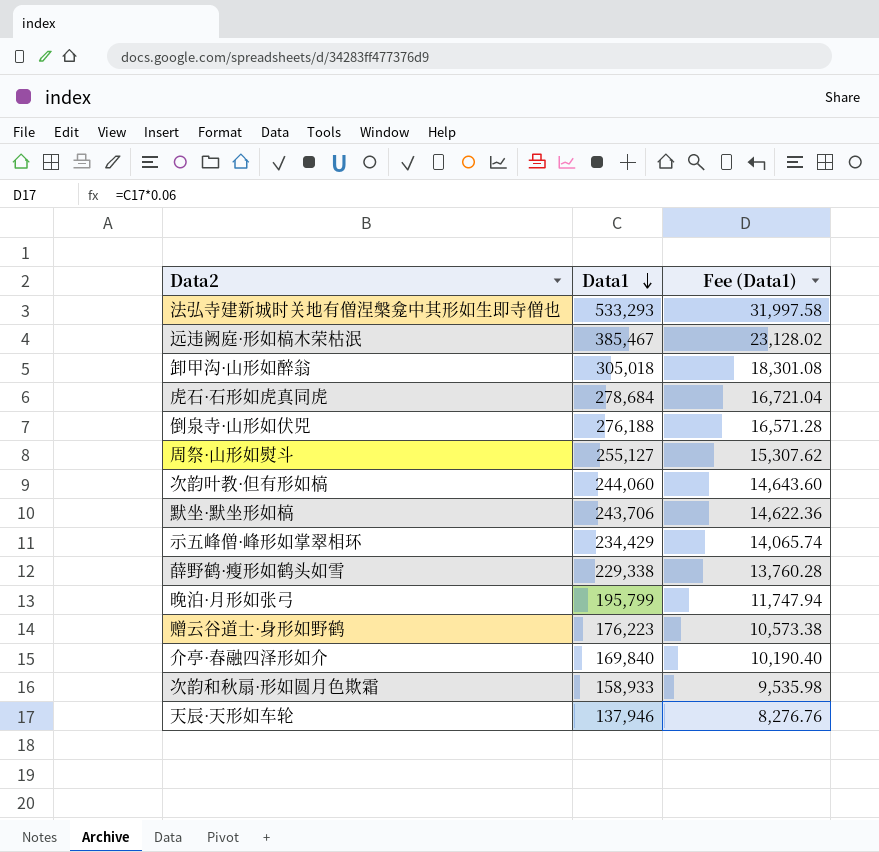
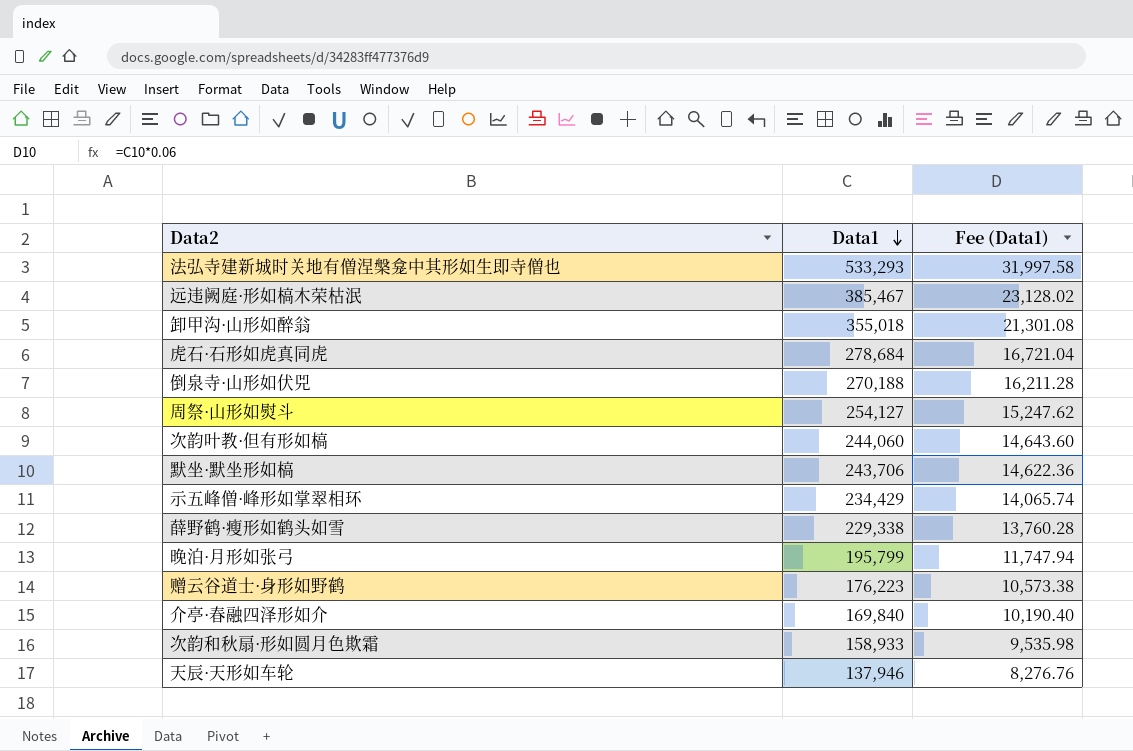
卸甲沟·山形如醉翁 | Data1: 305,018 -> 355,018
卸甲沟·山形如醉翁 | Fee (Data1): 18,301.08 -> 21,301.08
倒泉寺·山形如伏兕 | Data1: 276,188 -> 270,188
倒泉寺·山形如伏兕 | Fee (Data1): 16,571.28 -> 16,211.28
周祭·山形如熨斗 | Data1: 255,127 -> 254,127
周祭·山形如熨斗 | Fee (Data1): 15,307.62 -> 15,247.62

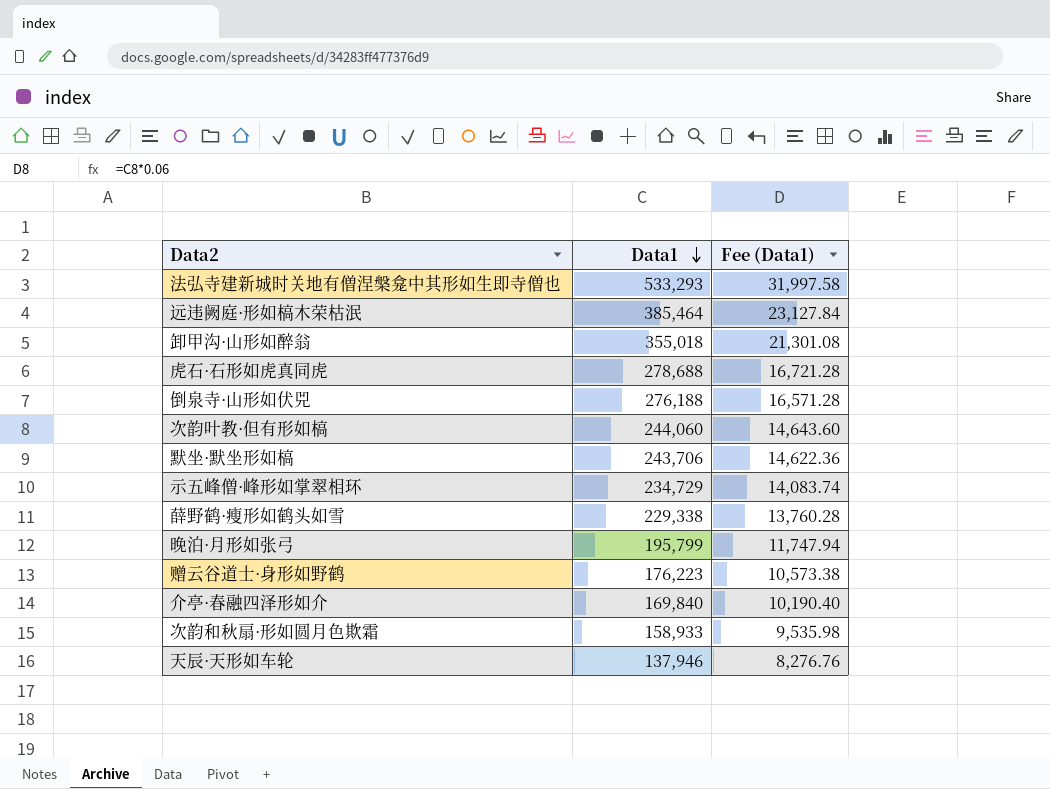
row 周祭·山形如熨斗: 254,127 | 15,247.62 -> none
远违阙庭·形如槁木荣枯泯 | Data1: 385,467 -> 385,464
远违阙庭·形如槁木荣枯泯 | Fee (Data1): 23,128.02 -> 23,127.84
虎石·石形如虎真同虎 | Data1: 278,684 -> 278,688
虎石·石形如虎真同虎 | Fee (Data1): 16,721.04 -> 16,721.28
倒泉寺·山形如伏兕 | Data1: 270,188 -> 276,188
倒泉寺·山形如伏兕 | Fee (Data1): 16,211.28 -> 16,571.28
示五峰僧·峰形如掌翠相环 | Data1: 234,429 -> 234,729
示五峰僧·峰形如掌翠相环 | Fee (Data1): 14,065.74 -> 14,083.74

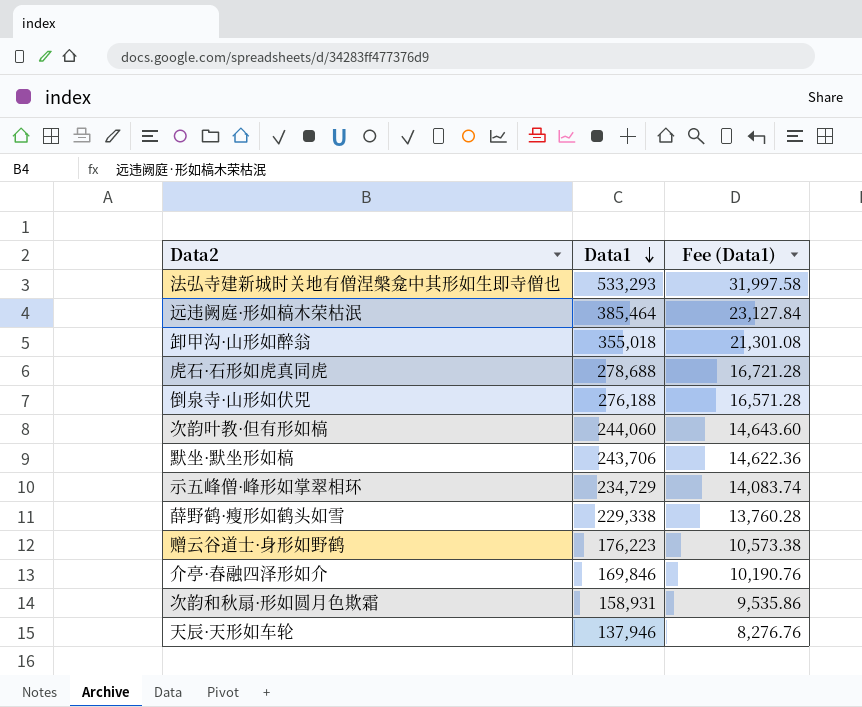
row 晚泊·月形如张弓: 195,799 | 11,747.94 -> none
介亭·春融四泽形如介 | Data1: 169,840 -> 169,846
介亭·春融四泽形如介 | Fee (Data1): 10,190.40 -> 10,190.76
次韵和秋扇·形如圆月色欺霜 | Data1: 158,933 -> 158,931
次韵和秋扇·形如圆月色欺霜 | Fee (Data1): 9,535.98 -> 9,535.86

